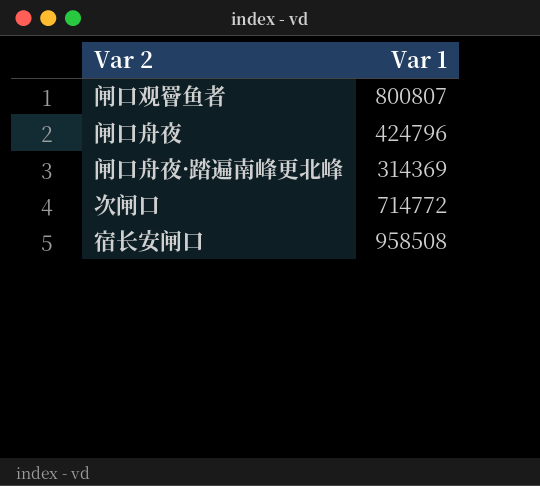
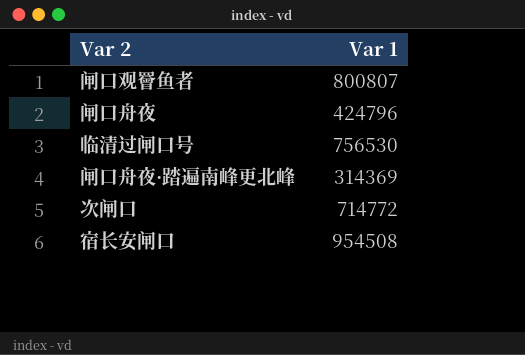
row 临清过闸口号: none -> 756530
宿长安闸口 | Var 1: 958508 -> 954508

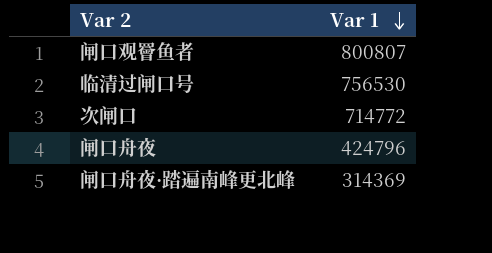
row order: none -> Var 1 descending
row 宿长安闸口: 954508 -> none

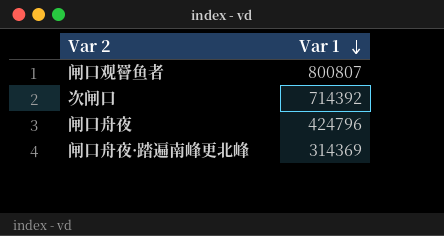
row 临清过闸口号: 756530 -> none
次闸口 | Var 1: 714772 -> 714392

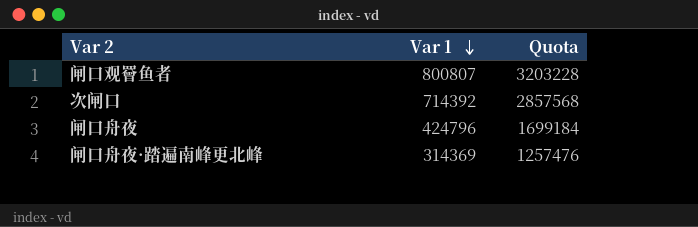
column Quota | formula: none -> [Var 1] * 4

